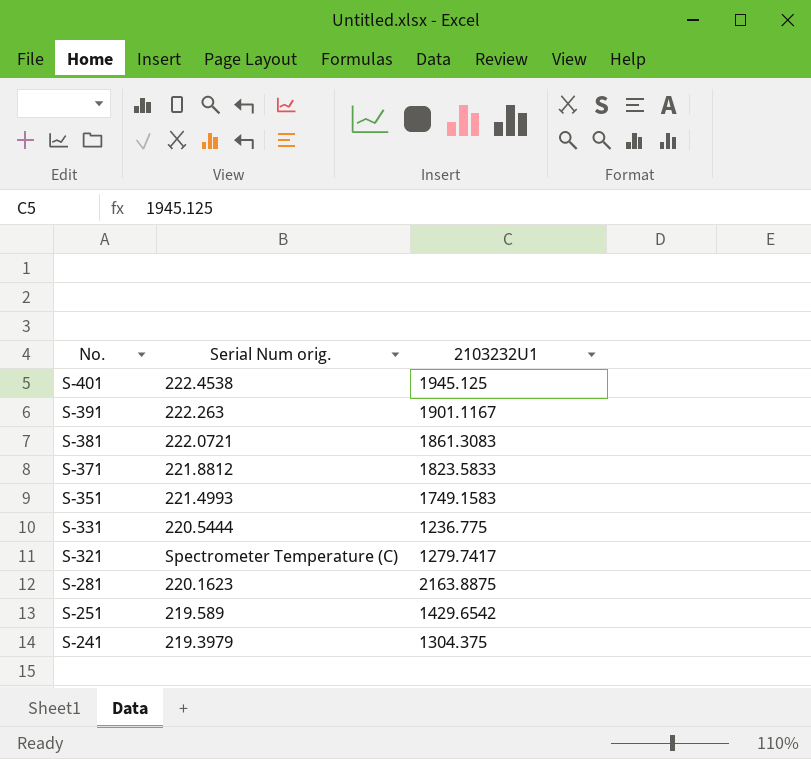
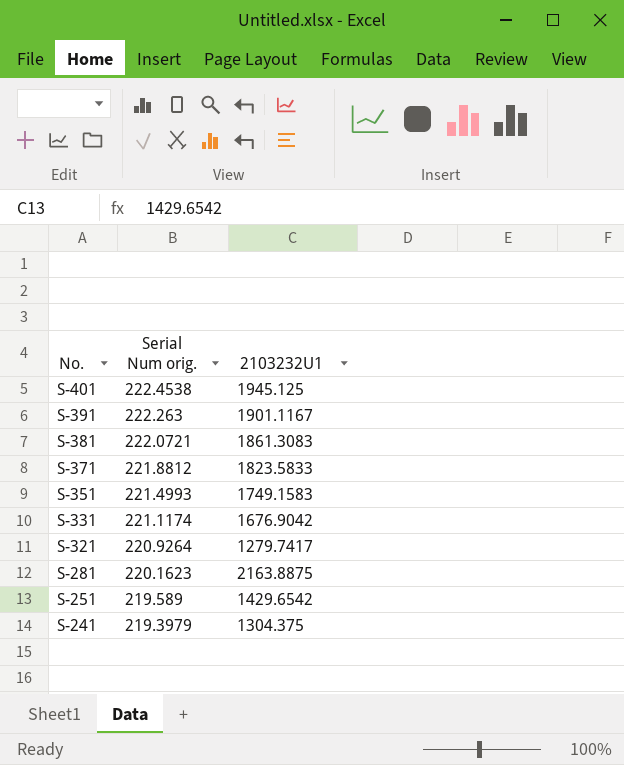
S-331 | Serial Num orig.: 220.5444 -> 221.1174
S-331 | 2103232U1: 1236.775 -> 1676.9042
S-321 | Serial Num orig.: Spectrometer Temperature (C) -> 220.9264

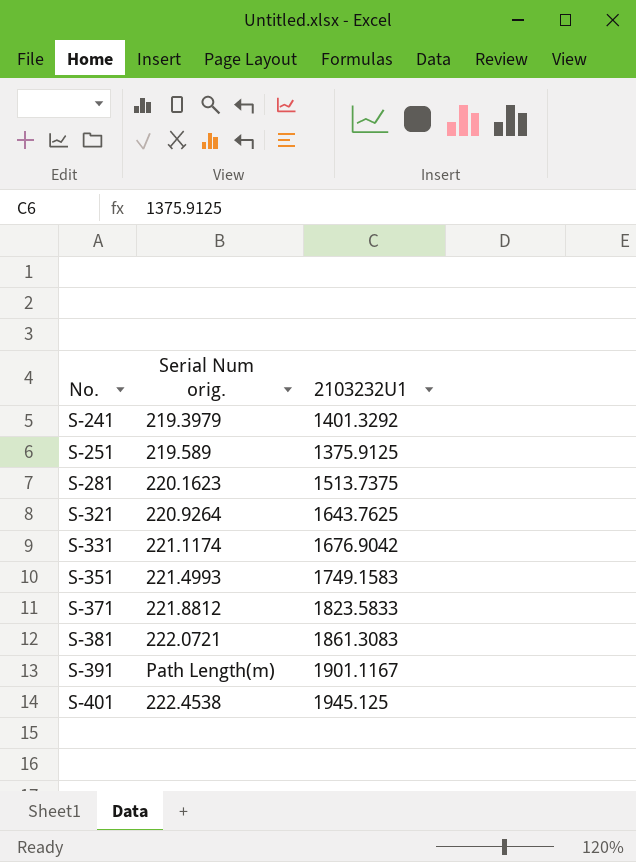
row order: No. descending -> No. ascending
S-241 | 2103232U1: 1304.375 -> 1401.3292
S-251 | 2103232U1: 1429.6542 -> 1375.9125
S-281 | 2103232U1: 2163.8875 -> 1513.7375
S-321 | 2103232U1: 1279.7417 -> 1643.7625
S-391 | Serial Num orig.: 222.263 -> Path Length(m)

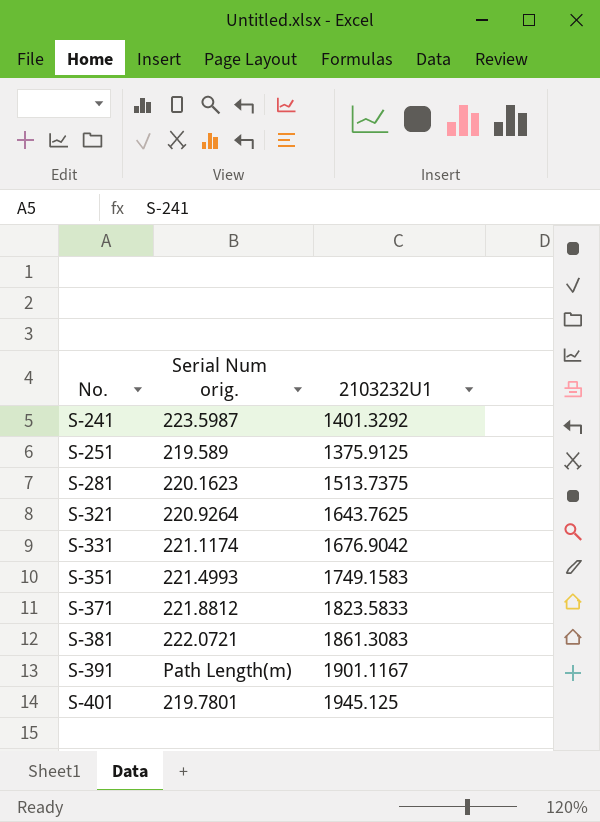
S-241 | Serial Num orig.: 219.3979 -> 223.5987
S-401 | Serial Num orig.: 222.4538 -> 219.7801

